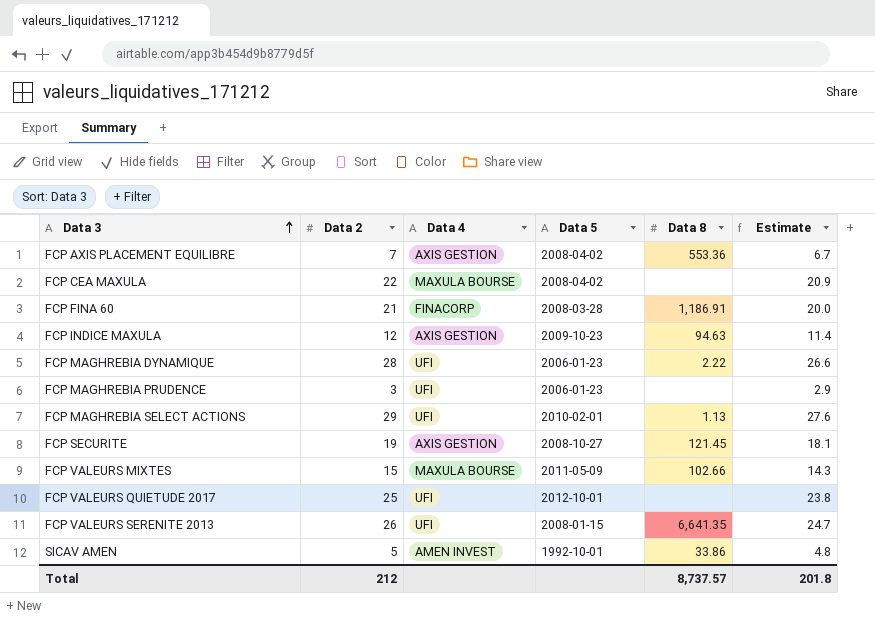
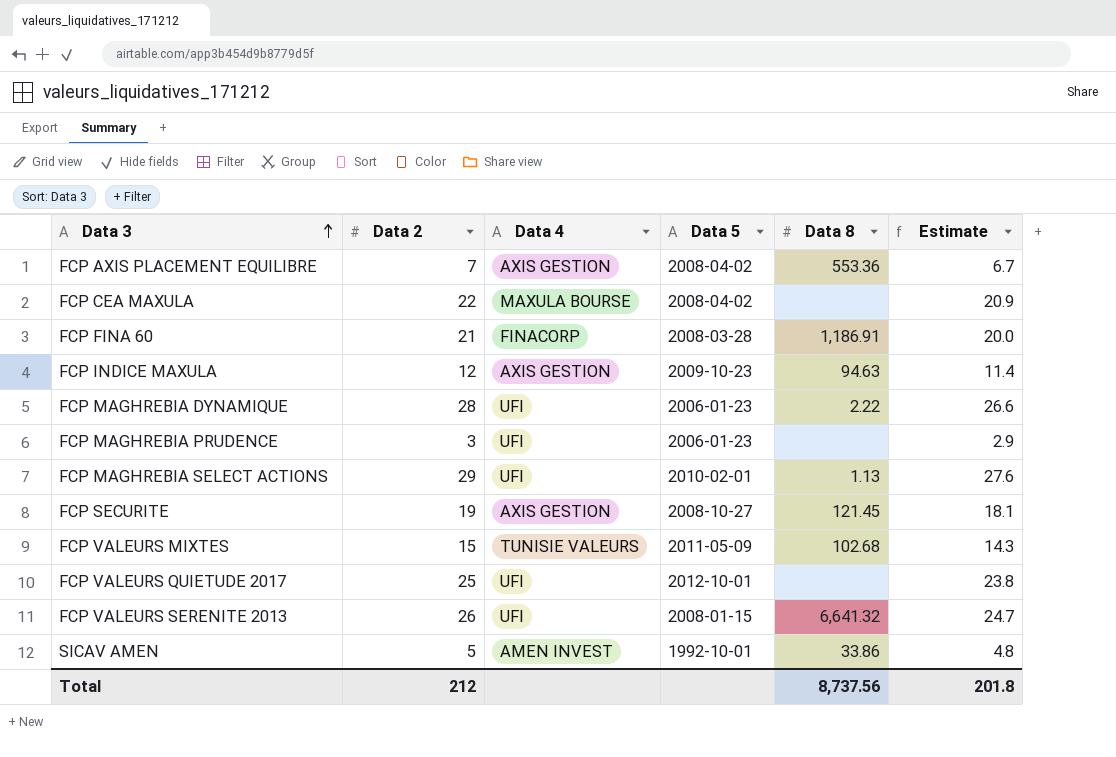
FCP VALEURS MIXTES | Data 4: MAXULA BOURSE -> TUNISIE VALEURS
FCP VALEURS MIXTES | Data 8: 102.66 -> 102.68
FCP VALEURS SERENITE 2013 | Data 8: 6,641.35 -> 6,641.32
Total | Data 8: 8,737.57 -> 8,737.56

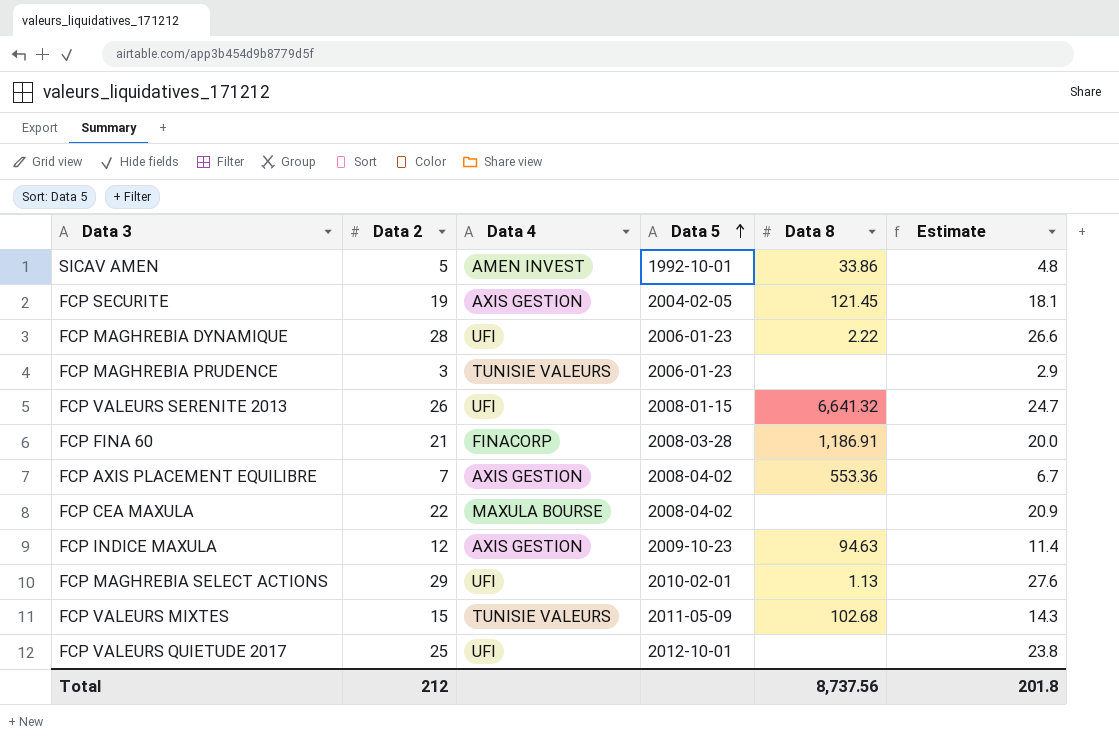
row order: Data 3 ascending -> Data 5 ascending
FCP SECURITE | Data 5: 2008-10-27 -> 2004-02-05
FCP MAGHREBIA PRUDENCE | Data 4: UFI -> TUNISIE VALEURS

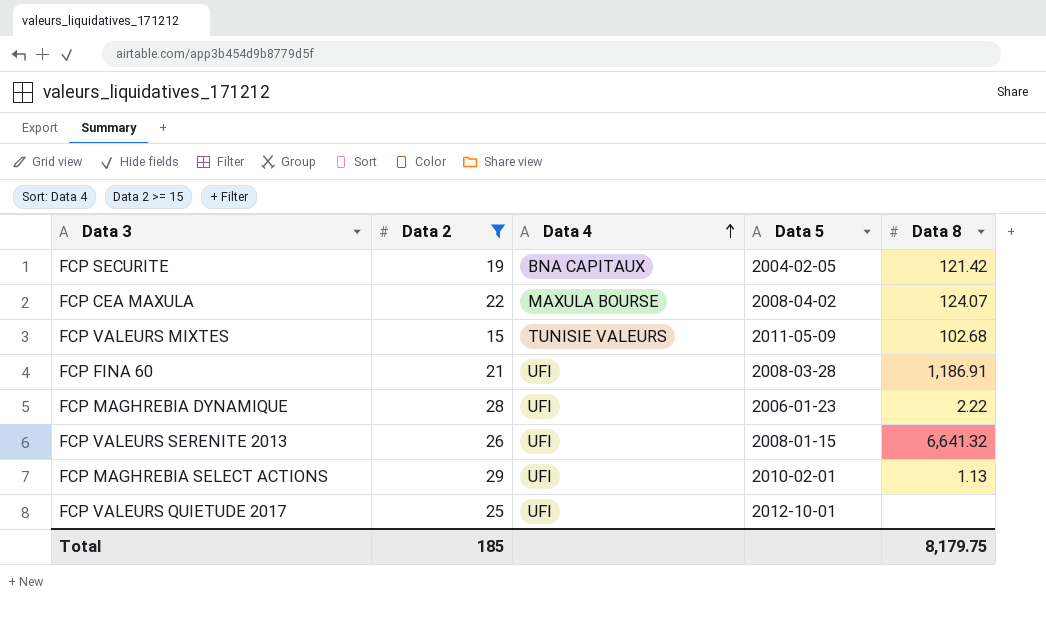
filter: none -> Data 2 >= 15
row order: Data 5 ascending -> Data 4 ascending
column Estimate | formula: [Data 2] * 0.95 -> none
FCP SECURITE | Data 4: AXIS GESTION -> BNA CAPITAUX
FCP SECURITE | Data 8: 121.45 -> 121.42
FCP CEA MAXULA | Data 8: none -> 124.07
FCP FINA 60 | Data 4: FINACORP -> UFI
Total | Data 2: 212 -> 185
Total | Data 8: 8,737.56 -> 8,179.75

